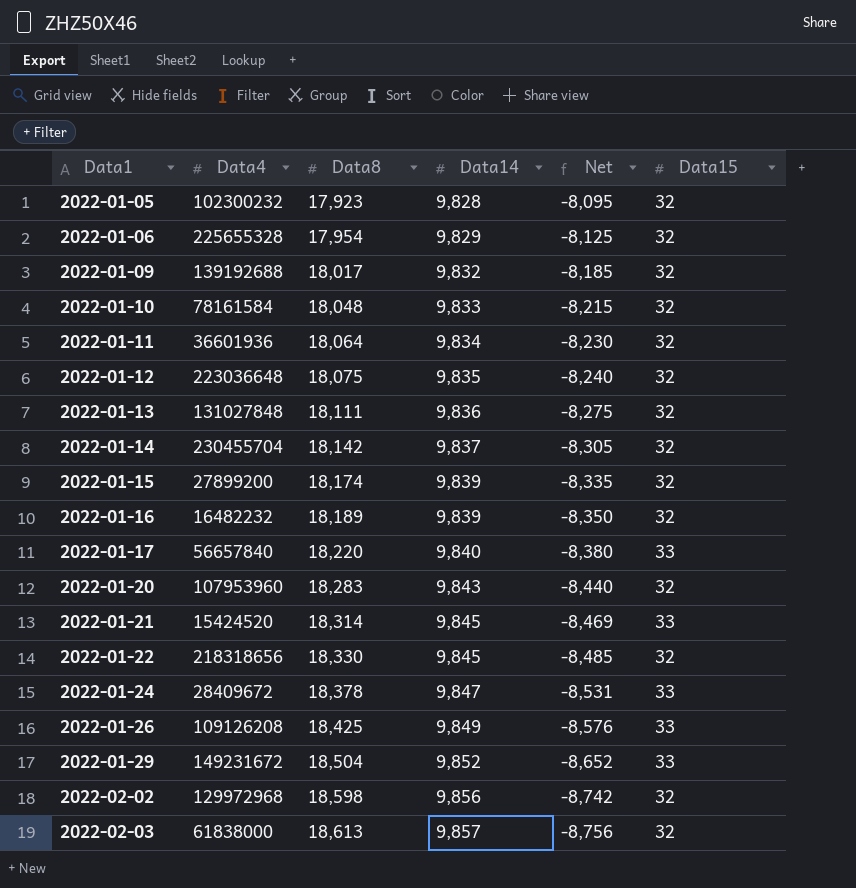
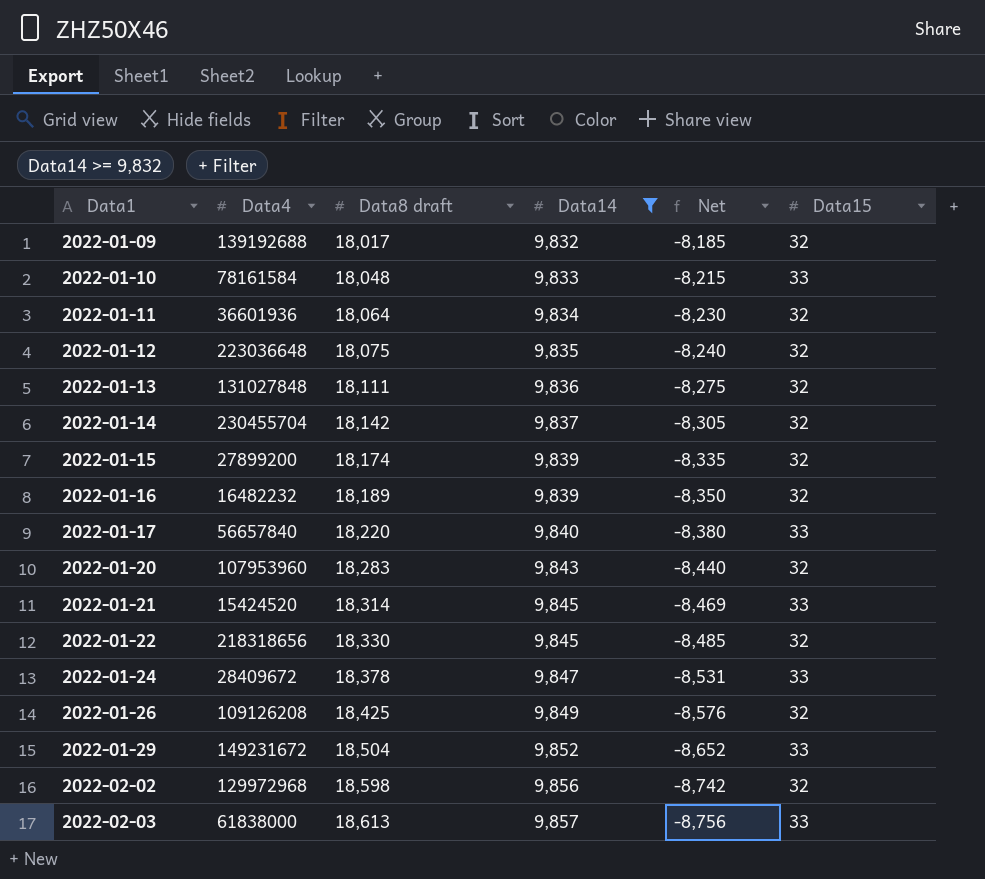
filter: none -> Data14 >= 9,832
column name: Data8 -> Data8 draft
2022-01-10 | Data15: 32 -> 33
2022-01-26 | Data15: 33 -> 32
2022-02-03 | Data15: 32 -> 33

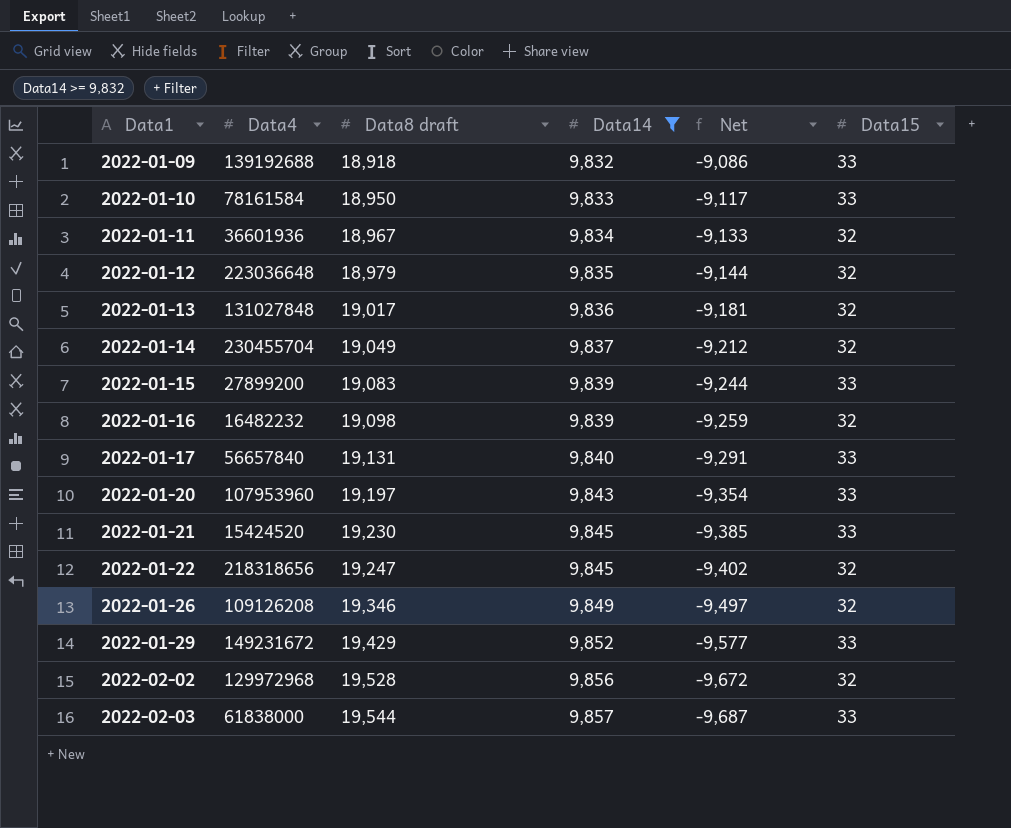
row 2022-01-24: 28409672 | 18,378 | 9,847 | -8,531 | 33 -> none
2022-01-09 | Data8 draft: 18,017 -> 18,918
2022-01-09 | Net: -8,185 -> -9,086
2022-01-09 | Data15: 32 -> 33
2022-01-10 | Data8 draft: 18,048 -> 18,950
2022-01-10 | Net: -8,215 -> -9,117
2022-01-11 | Data8 draft: 18,064 -> 18,967
2022-01-11 | Net: -8,230 -> -9,133
2022-01-12 | Data8 draft: 18,075 -> 18,979
2022-01-12 | Net: -8,240 -> -9,144
2022-01-13 | Data8 draft: 18,111 -> 19,017
2022-01-13 | Net: -8,275 -> -9,181
2022-01-14 | Data8 draft: 18,142 -> 19,049
2022-01-14 | Net: -8,305 -> -9,212
2022-01-15 | Data8 draft: 18,174 -> 19,083
2022-01-15 | Net: -8,335 -> -9,244
2022-01-15 | Data15: 32 -> 33
2022-01-16 | Data8 draft: 18,189 -> 19,098
2022-01-16 | Net: -8,350 -> -9,259
2022-01-17 | Data8 draft: 18,220 -> 19,131
2022-01-17 | Net: -8,380 -> -9,291
2022-01-20 | Data8 draft: 18,283 -> 19,197
2022-01-20 | Net: -8,440 -> -9,354
2022-01-20 | Data15: 32 -> 33
2022-01-21 | Data8 draft: 18,314 -> 19,230
2022-01-21 | Net: -8,469 -> -9,385
2022-01-22 | Data8 draft: 18,330 -> 19,247
2022-01-22 | Net: -8,485 -> -9,402
2022-01-26 | Data8 draft: 18,425 -> 19,346
2022-01-26 | Net: -8,576 -> -9,497
2022-01-29 | Data8 draft: 18,504 -> 19,429
2022-01-29 | Net: -8,652 -> -9,577
2022-02-02 | Data8 draft: 18,598 -> 19,528
2022-02-02 | Net: -8,742 -> -9,672
2022-02-03 | Data8 draft: 18,613 -> 19,544
2022-02-03 | Net: -8,756 -> -9,687

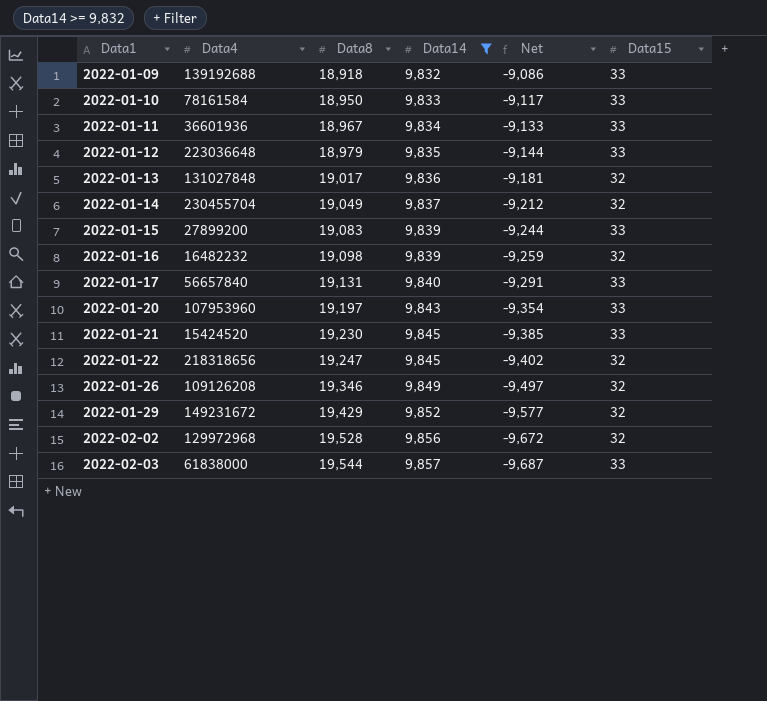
column name: Data8 draft -> Data8
2022-01-11 | Data15: 32 -> 33
2022-01-12 | Data15: 32 -> 33
2022-01-29 | Data15: 33 -> 32

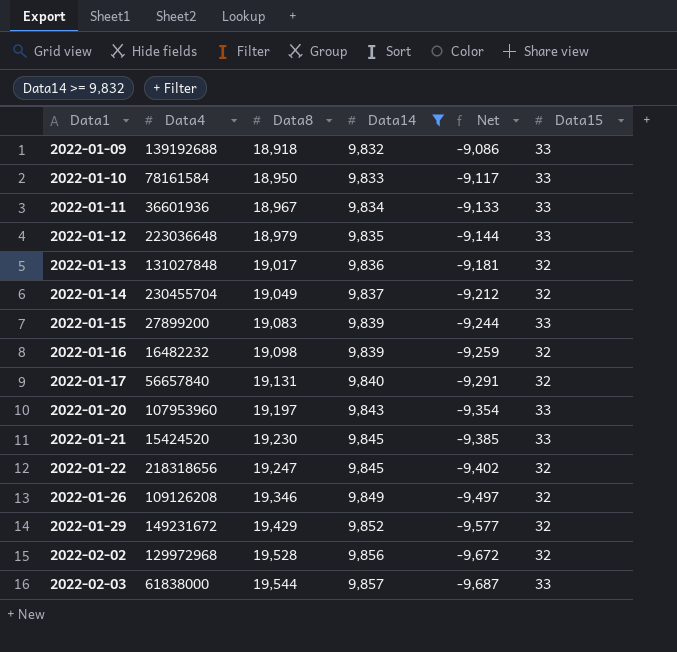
2022-01-17 | Data15: 33 -> 32

